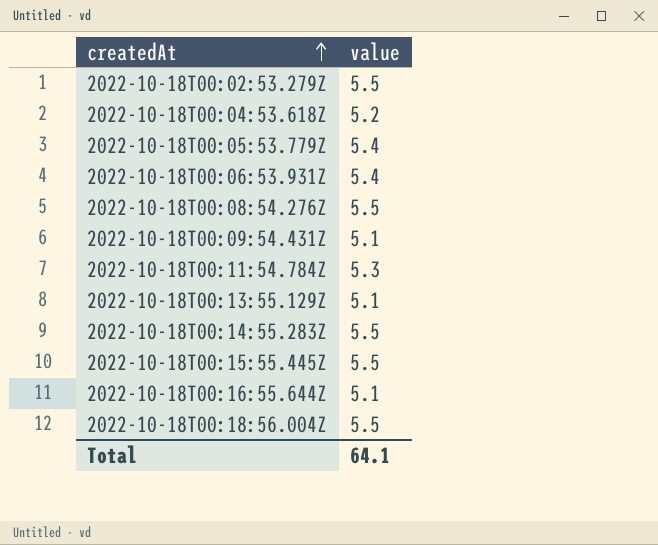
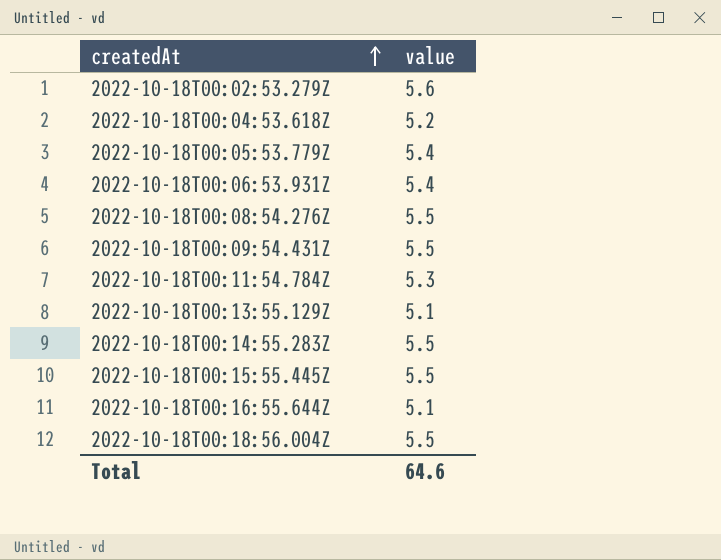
2022-10-18T00:02:53.279Z | value: 5.5 -> 5.6
2022-10-18T00:09:54.431Z | value: 5.1 -> 5.5
Total | value: 64.1 -> 64.6

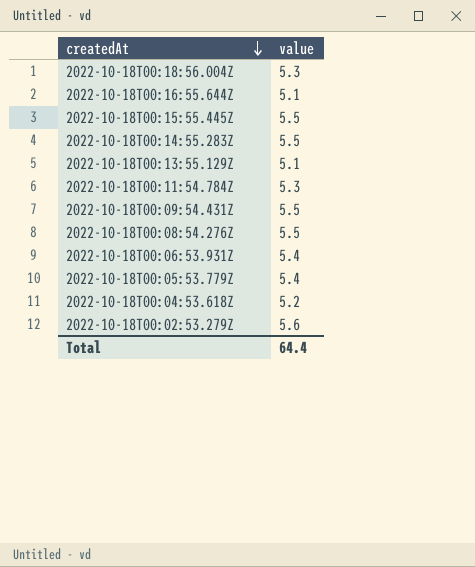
row order: createdAt ascending -> createdAt descending
2022-10-18T00:18:56.004Z | value: 5.5 -> 5.3
Total | value: 64.6 -> 64.4

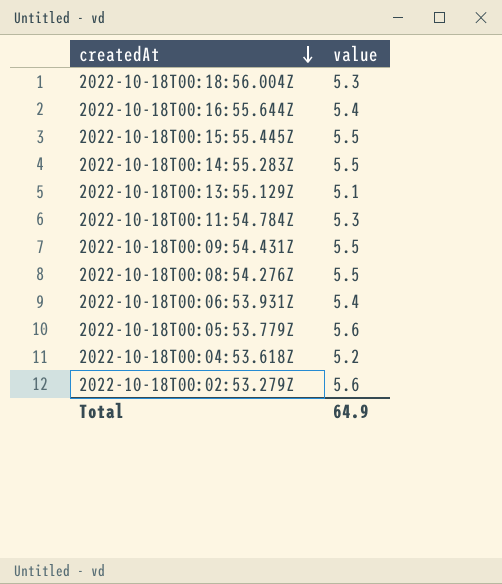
2022-10-18T00:16:55.644Z | value: 5.1 -> 5.4
2022-10-18T00:05:53.779Z | value: 5.4 -> 5.6
Total | value: 64.4 -> 64.9

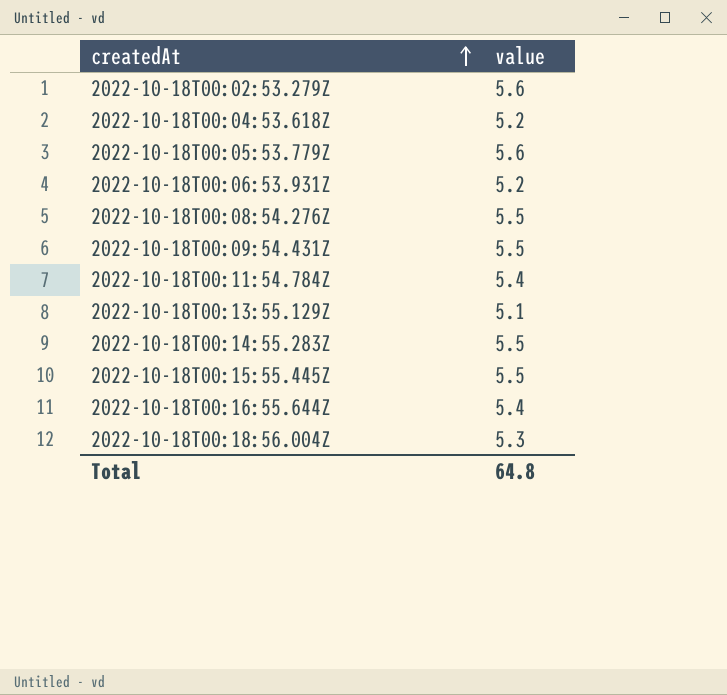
row order: createdAt descending -> createdAt ascending
2022-10-18T00:06:53.931Z | value: 5.4 -> 5.2
2022-10-18T00:11:54.784Z | value: 5.3 -> 5.4
Total | value: 64.9 -> 64.8

